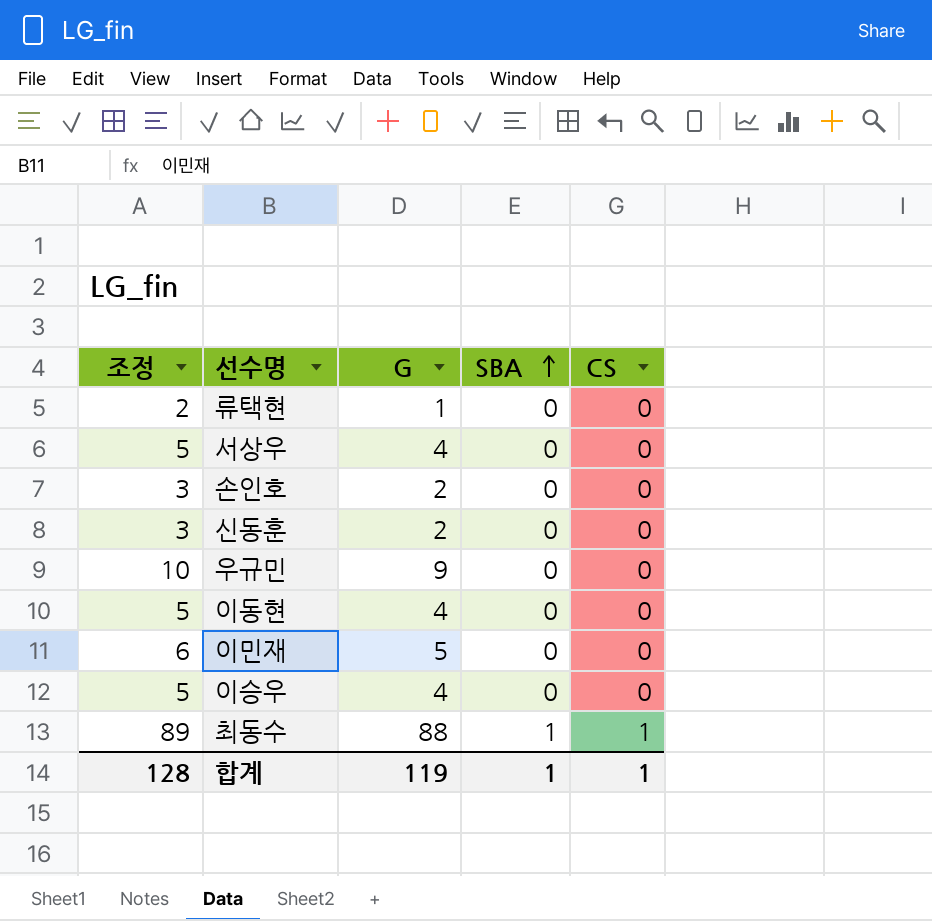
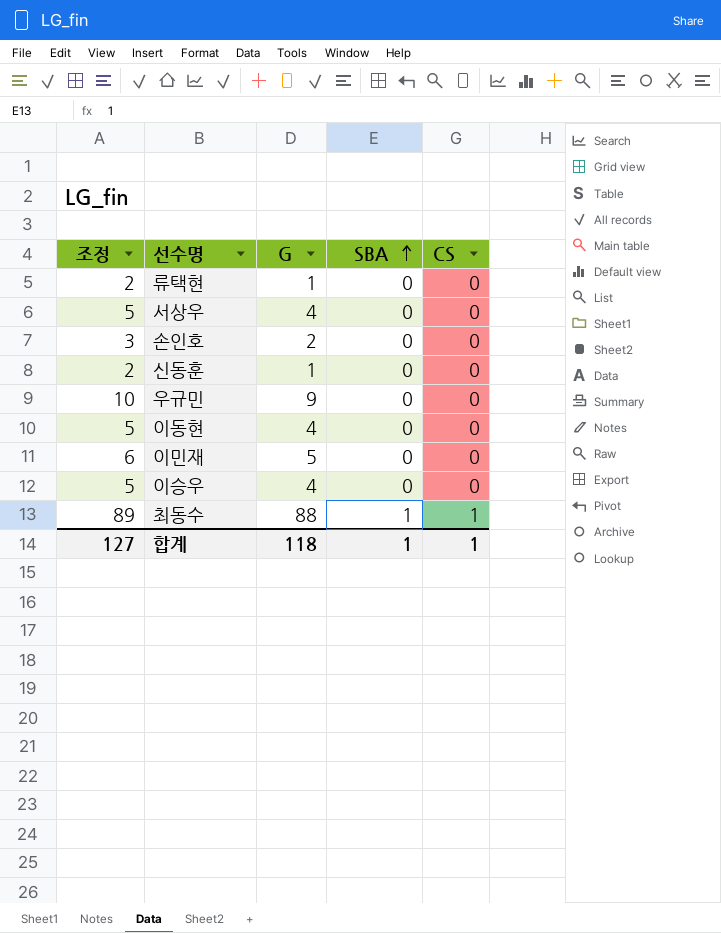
신동훈 | 조정: 3 -> 2
신동훈 | G: 2 -> 1
합계 | 조정: 128 -> 127
합계 | G: 119 -> 118

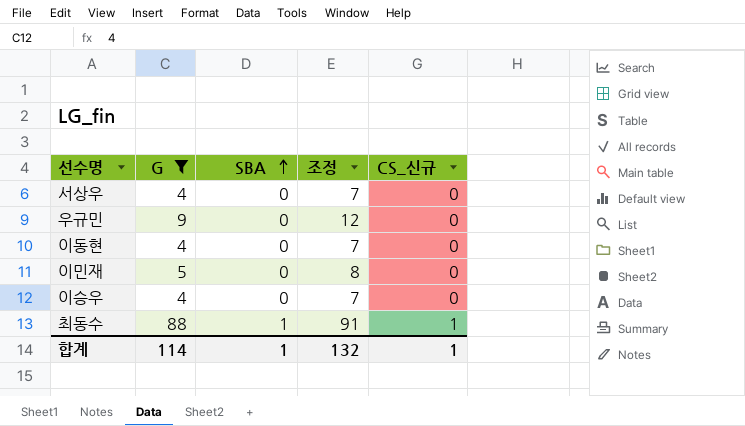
filter: none -> G >= 4
column 조정 | formula: [G] + 1 -> [G] + 3
column 조정 | position: 1 -> 4
column name: CS -> CS_신규
합계 | G: 118 -> 114
합계 | 조정: 127 -> 132

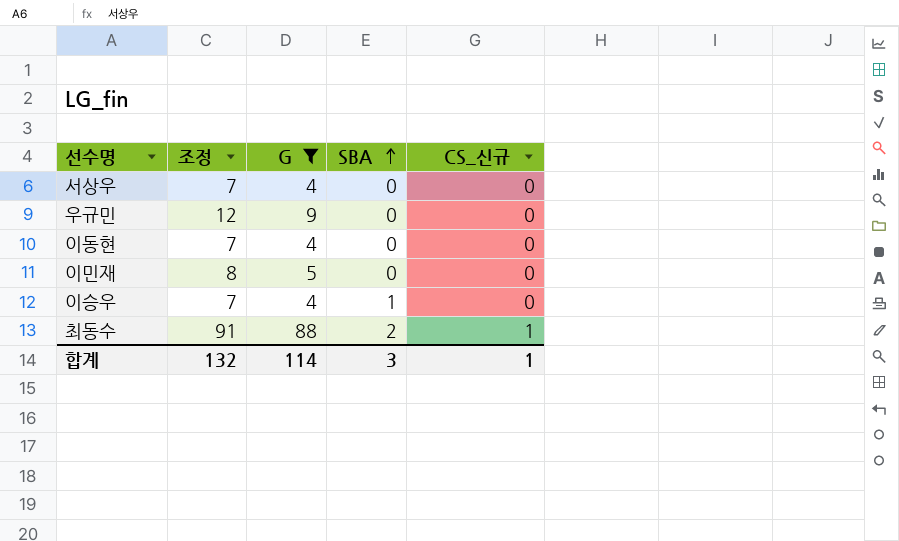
column 조정 | position: 4 -> 2
이승우 | SBA: 0 -> 1
최동수 | SBA: 1 -> 2
합계 | SBA: 1 -> 3

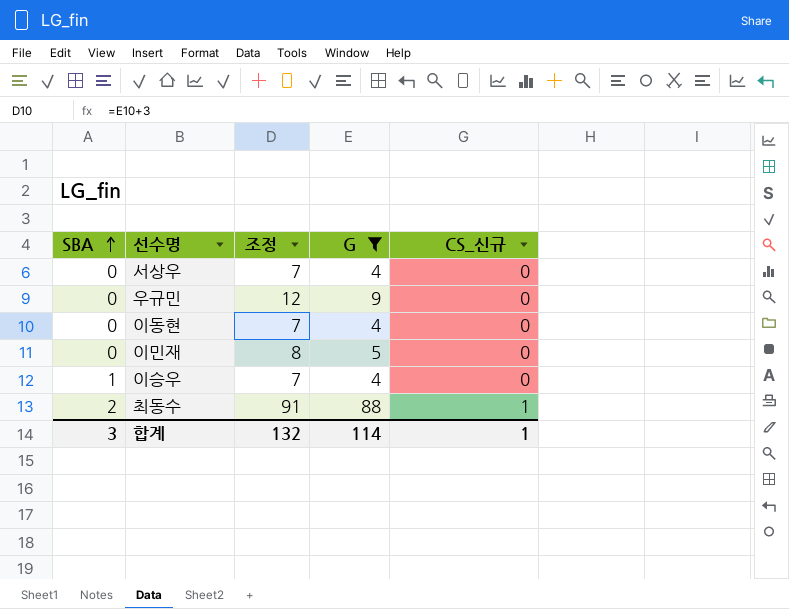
column SBA | position: 4 -> 1

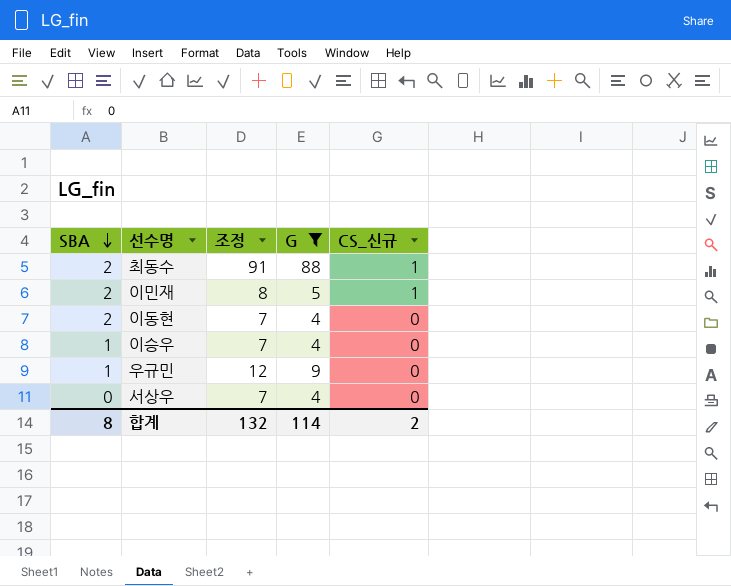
row order: SBA ascending -> SBA descending
이민재 | SBA: 0 -> 2
이민재 | CS_신규: 0 -> 1
이동현 | SBA: 0 -> 2
우규민 | SBA: 0 -> 1
합계 | SBA: 3 -> 8
합계 | CS_신규: 1 -> 2

